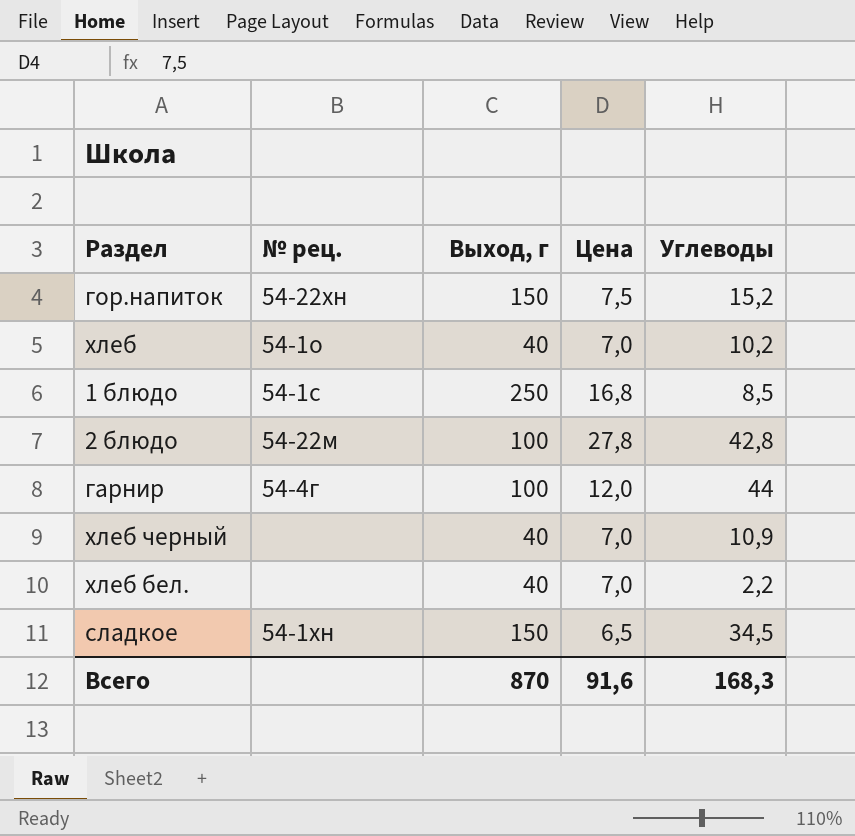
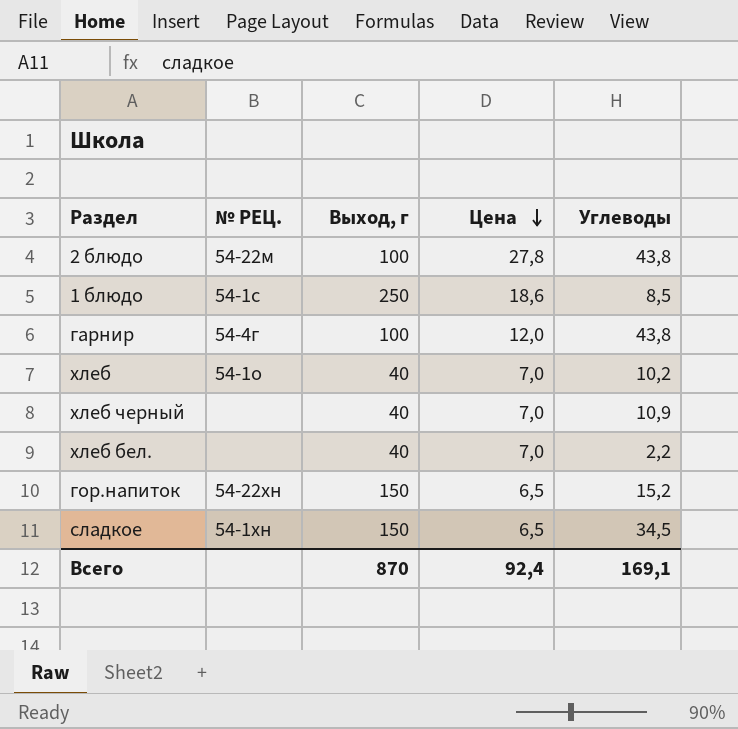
row order: none -> Цена descending
column name: № рец. -> № РЕЦ.
2 блюдо | Углеводы: 42,8 -> 43,8
1 блюдо | Цена: 16,8 -> 18,6
гарнир | Углеводы: 44 -> 43,8
гор.напиток | Цена: 7,5 -> 6,5
Всего | Цена: 91,6 -> 92,4
Всего | Углеводы: 168,3 -> 169,1

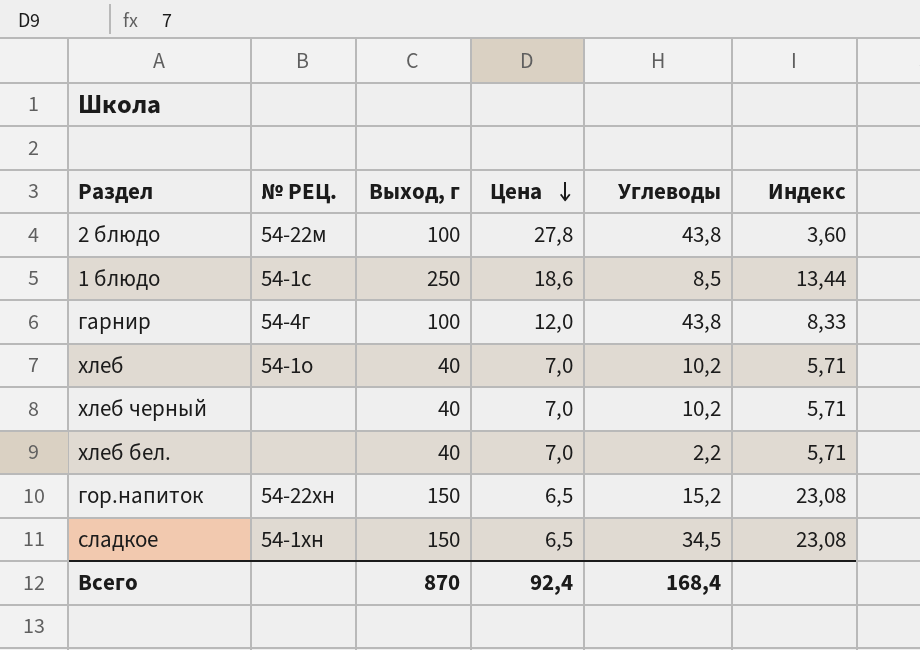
column Индекс | formula: none -> [Выход, г] / [Цена]
хлеб черный | Углеводы: 10,9 -> 10,2
Всего | Углеводы: 169,1 -> 168,4

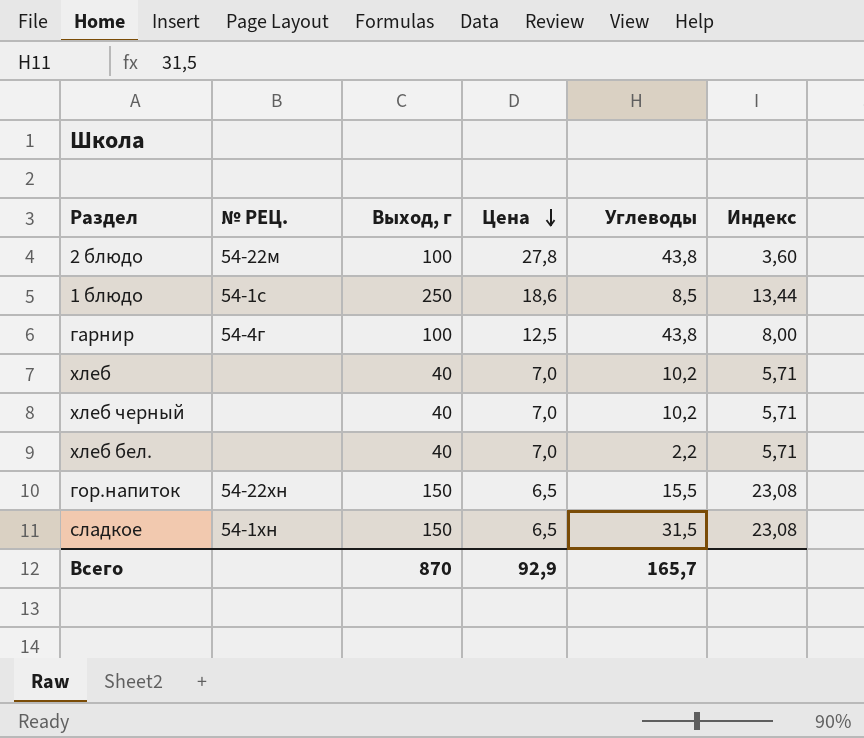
гарнир | Цена: 12,0 -> 12,5
гарнир | Индекс: 8,33 -> 8,00
хлеб | № РЕЦ.: 54-1о -> none
гор.напиток | Углеводы: 15,2 -> 15,5
сладкое | Углеводы: 34,5 -> 31,5
Всего | Цена: 92,4 -> 92,9
Всего | Углеводы: 168,4 -> 165,7

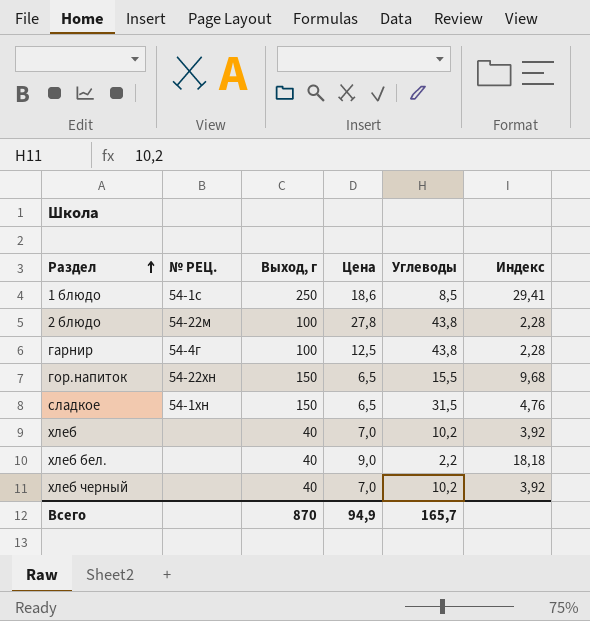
row order: Цена descending -> Раздел ascending
column Индекс | formula: [Выход, г] / [Цена] -> [Выход, г] / [Углеводы]
хлеб бел. | Цена: 7,0 -> 9,0
Всего | Цена: 92,9 -> 94,9

